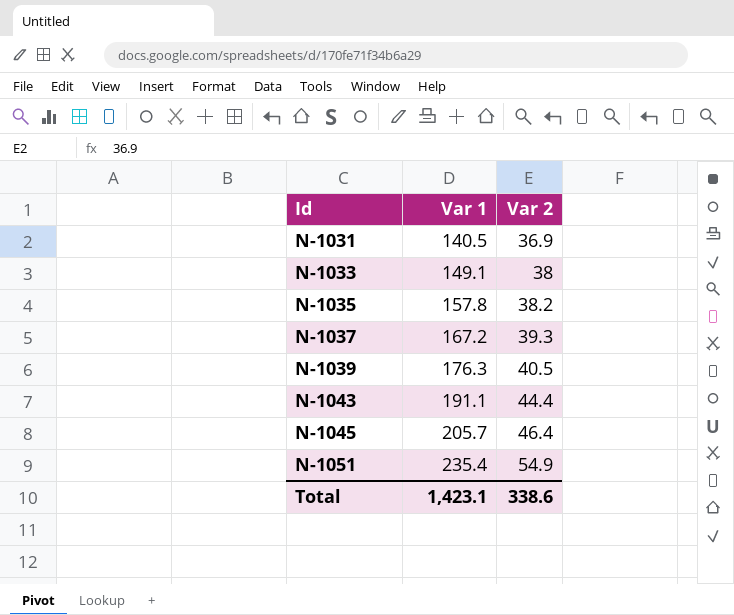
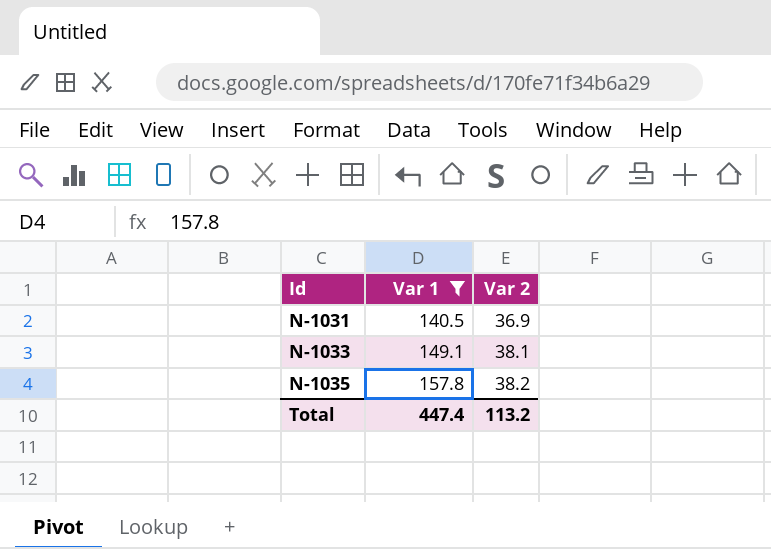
filter: none -> Var 1 <= 157.8
N-1033 | Var 2: 38 -> 38.1
Total | Var 1: 1,423.1 -> 447.4
Total | Var 2: 338.6 -> 113.2

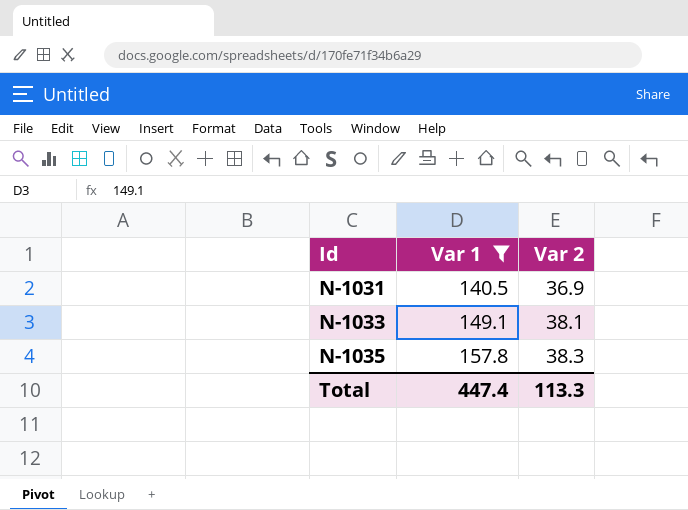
N-1035 | Var 2: 38.2 -> 38.3
Total | Var 2: 113.2 -> 113.3

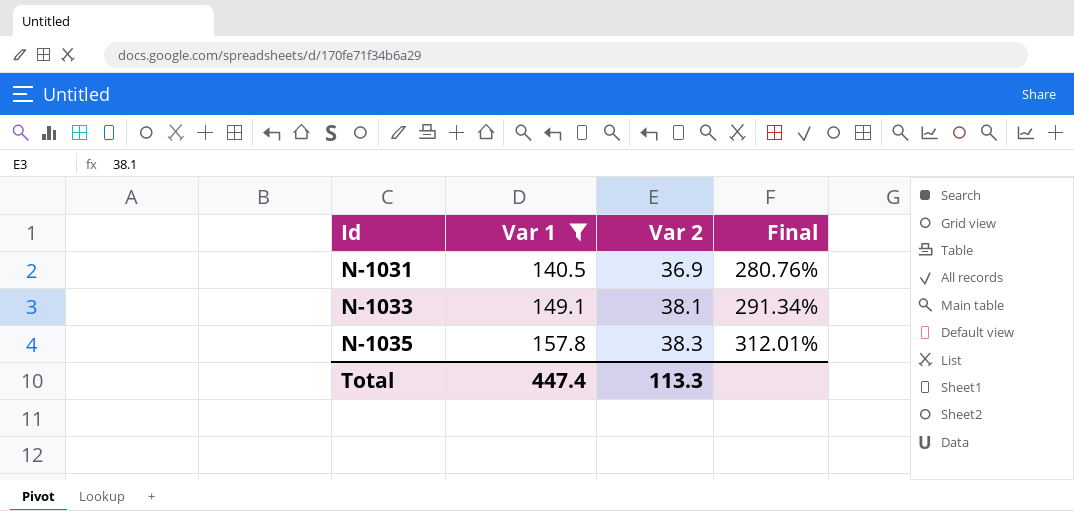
column Final | formula: none -> ([Var 1] - [Var 2]) / [Var 2]

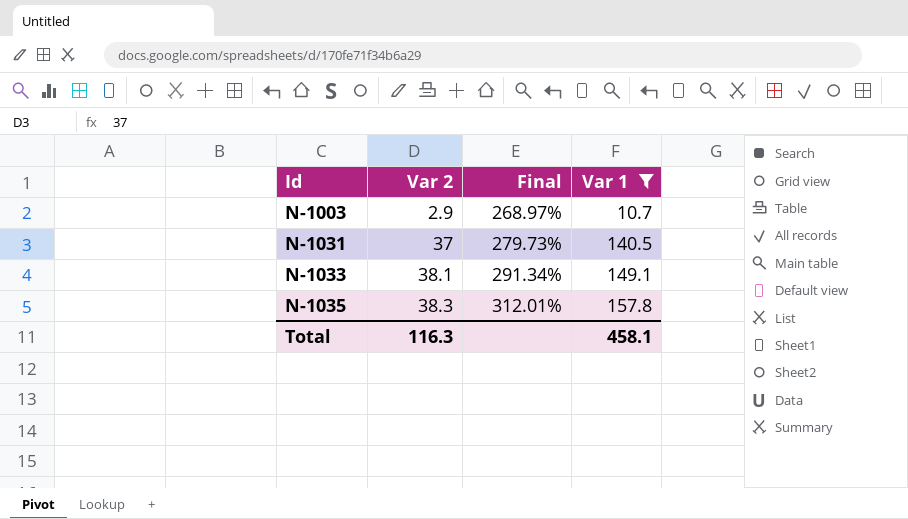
column Var 1 | position: 2 -> 4
row N-1003: none -> 2.9 | 268.97% | 10.7
N-1031 | Var 2: 36.9 -> 37
N-1031 | Final: 280.76% -> 279.73%
Total | Var 2: 113.3 -> 116.3
Total | Var 1: 447.4 -> 458.1

